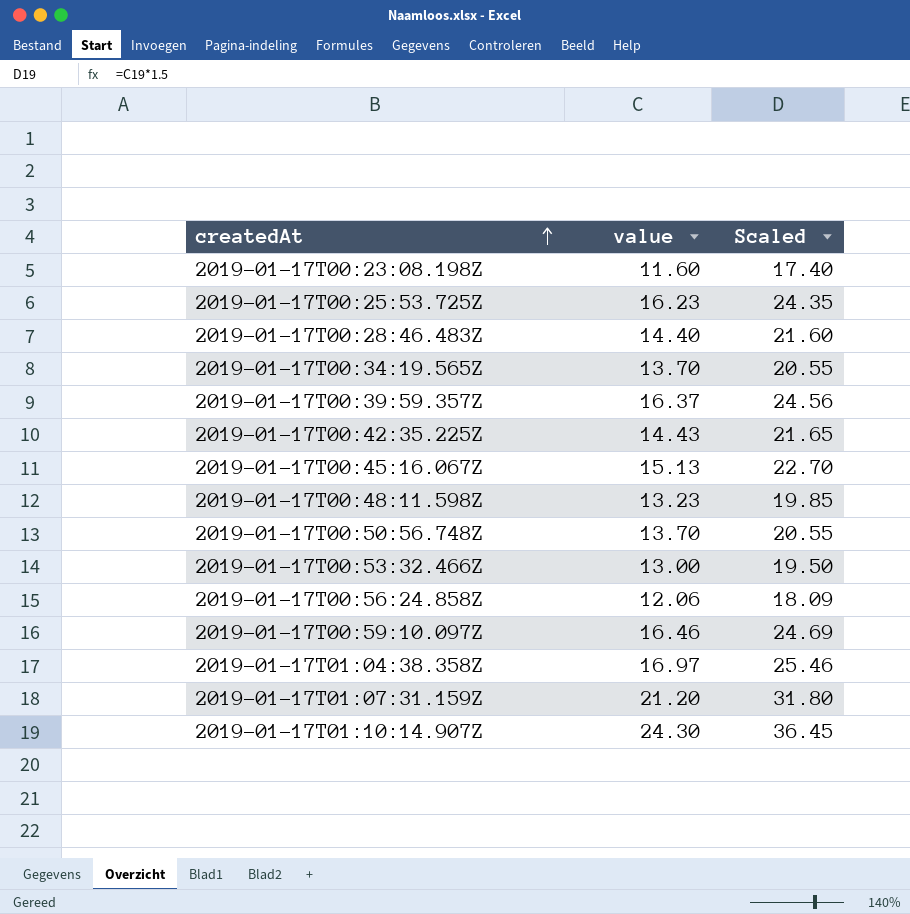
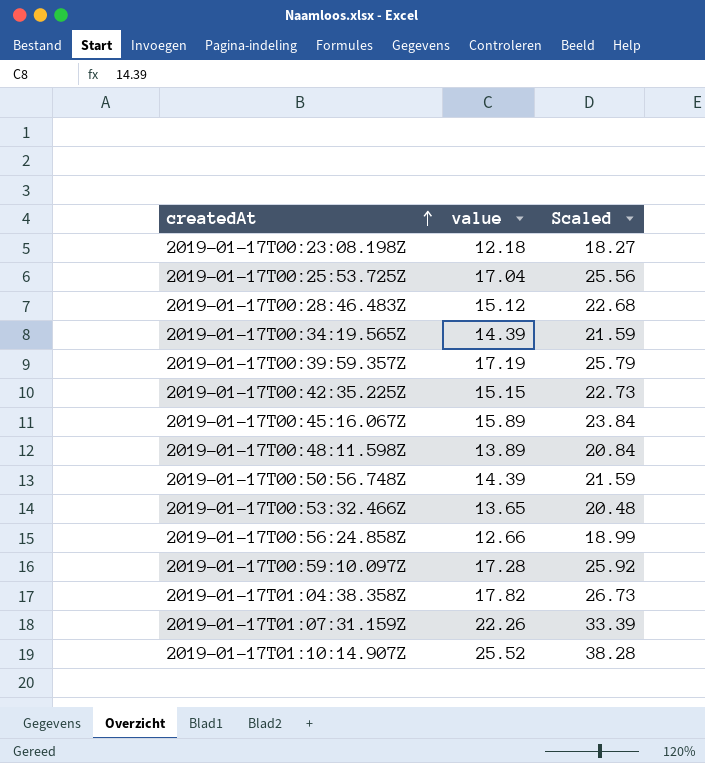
2019-01-17T00:23:08.198Z | value: 11.60 -> 12.18
2019-01-17T00:23:08.198Z | Scaled: 17.40 -> 18.27
2019-01-17T00:25:53.725Z | value: 16.23 -> 17.04
2019-01-17T00:25:53.725Z | Scaled: 24.35 -> 25.56
2019-01-17T00:28:46.483Z | value: 14.40 -> 15.12
2019-01-17T00:28:46.483Z | Scaled: 21.60 -> 22.68
2019-01-17T00:34:19.565Z | value: 13.70 -> 14.39
2019-01-17T00:34:19.565Z | Scaled: 20.55 -> 21.59
2019-01-17T00:39:59.357Z | value: 16.37 -> 17.19
2019-01-17T00:39:59.357Z | Scaled: 24.56 -> 25.79
2019-01-17T00:42:35.225Z | value: 14.43 -> 15.15
2019-01-17T00:42:35.225Z | Scaled: 21.65 -> 22.73
2019-01-17T00:45:16.067Z | value: 15.13 -> 15.89
2019-01-17T00:45:16.067Z | Scaled: 22.70 -> 23.84
2019-01-17T00:48:11.598Z | value: 13.23 -> 13.89
2019-01-17T00:48:11.598Z | Scaled: 19.85 -> 20.84
2019-01-17T00:50:56.748Z | value: 13.70 -> 14.39
2019-01-17T00:50:56.748Z | Scaled: 20.55 -> 21.59
2019-01-17T00:53:32.466Z | value: 13.00 -> 13.65
2019-01-17T00:53:32.466Z | Scaled: 19.50 -> 20.48
2019-01-17T00:56:24.858Z | value: 12.06 -> 12.66
2019-01-17T00:56:24.858Z | Scaled: 18.09 -> 18.99
2019-01-17T00:59:10.097Z | value: 16.46 -> 17.28
2019-01-17T00:59:10.097Z | Scaled: 24.69 -> 25.92
2019-01-17T01:04:38.358Z | value: 16.97 -> 17.82
2019-01-17T01:04:38.358Z | Scaled: 25.46 -> 26.73
2019-01-17T01:07:31.159Z | value: 21.20 -> 22.26
2019-01-17T01:07:31.159Z | Scaled: 31.80 -> 33.39
2019-01-17T01:10:14.907Z | value: 24.30 -> 25.52
2019-01-17T01:10:14.907Z | Scaled: 36.45 -> 38.28

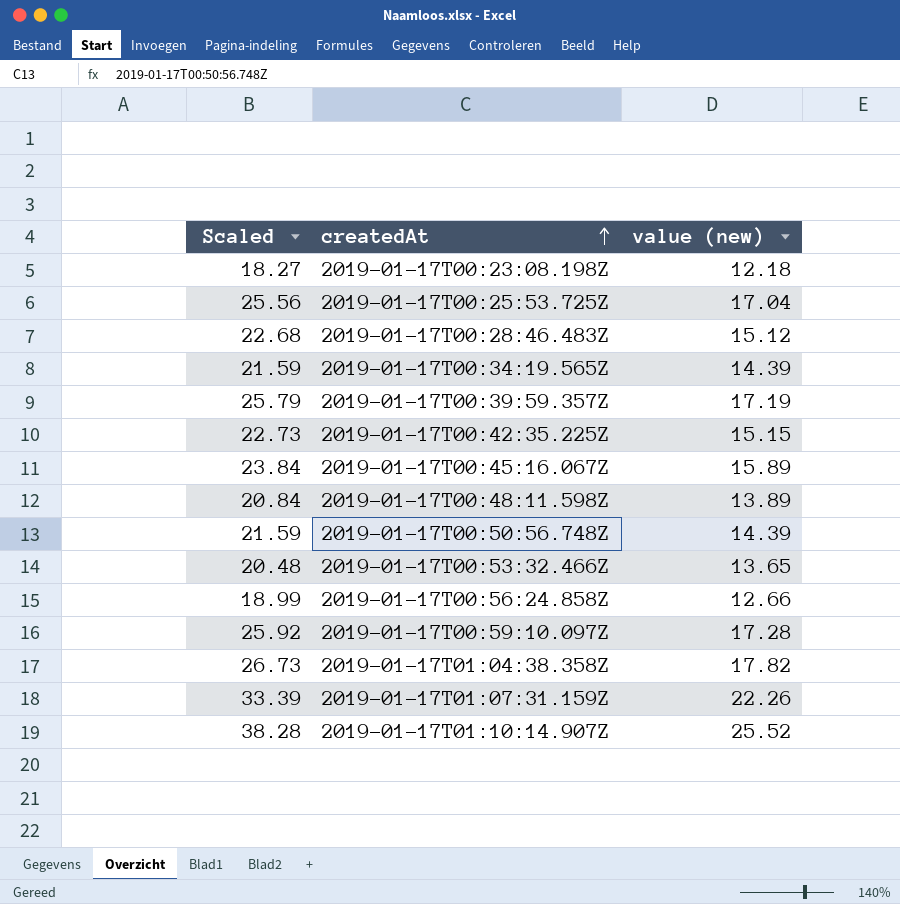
column Scaled | position: 3 -> 1
column name: value -> value (new)

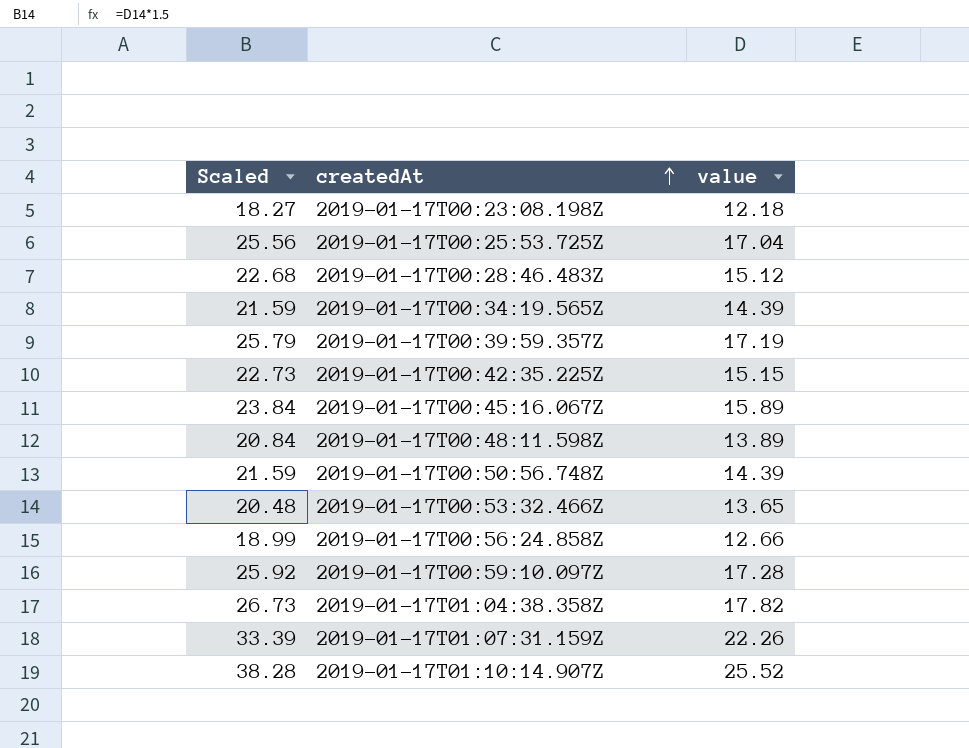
column name: value (new) -> value

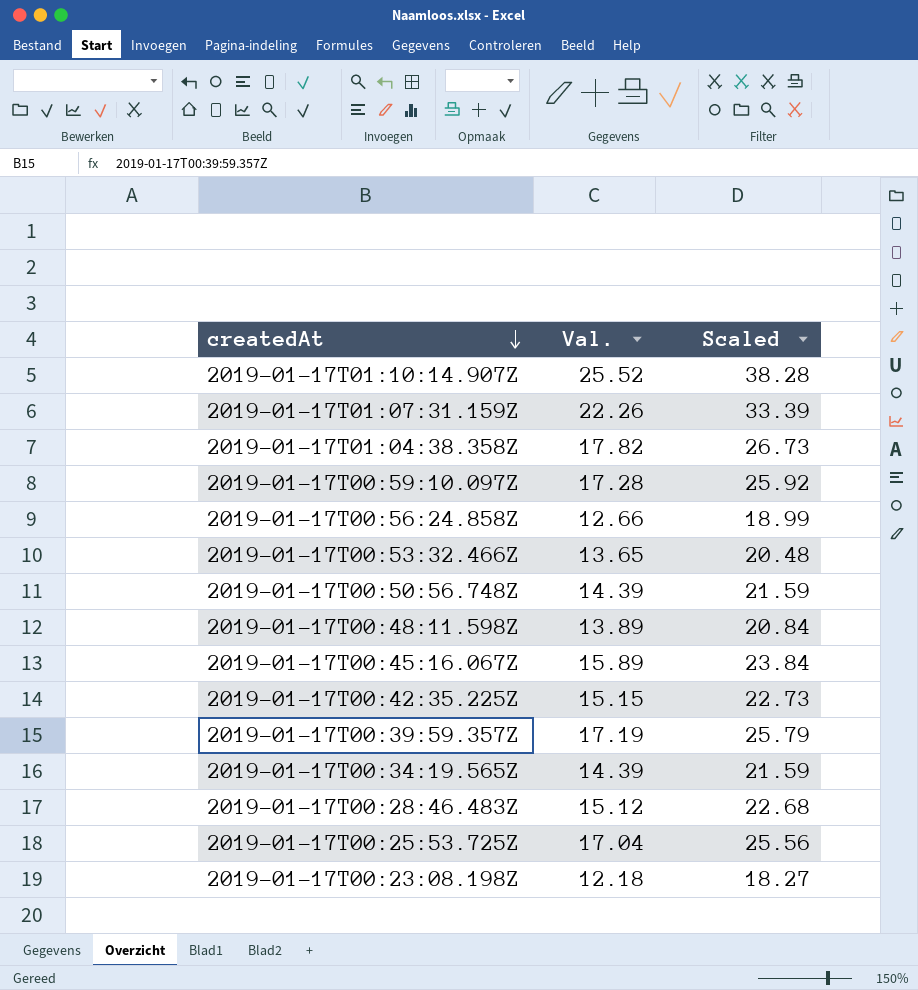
row order: createdAt ascending -> createdAt descending
column name: value -> Val.
column Scaled | position: 1 -> 3

